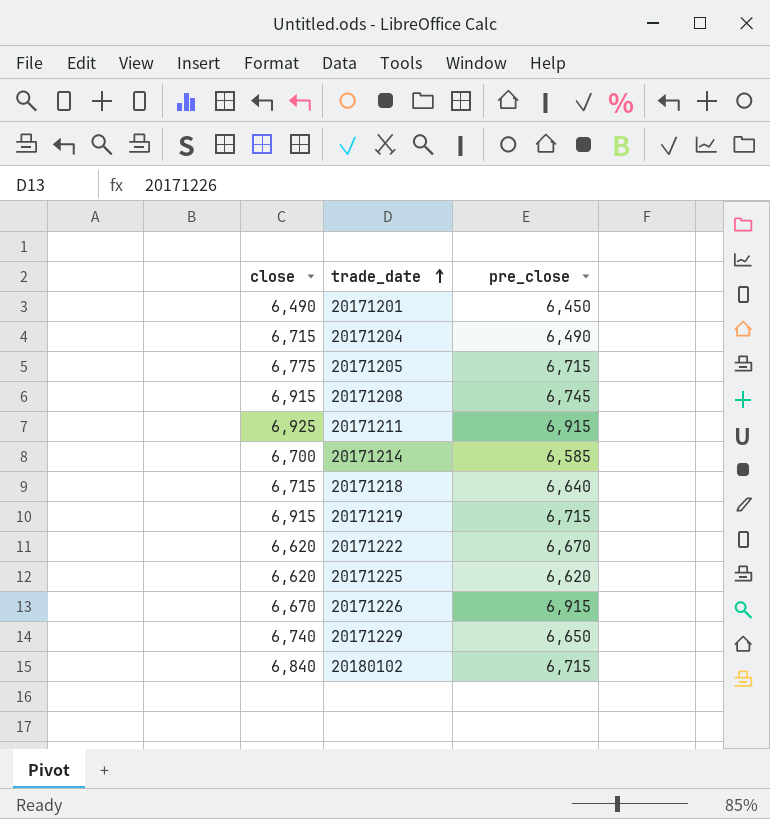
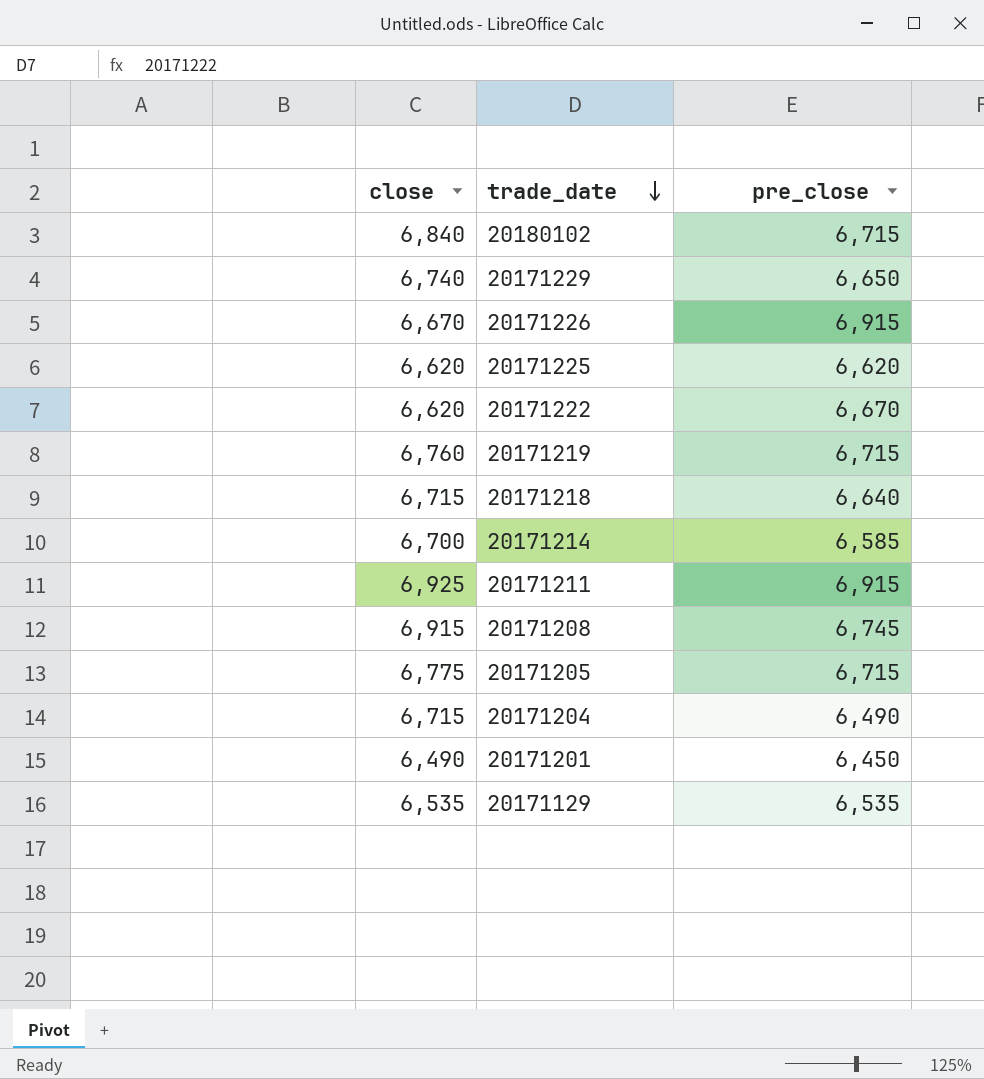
row order: trade_date ascending -> trade_date descending
20171219 | close: 6,915 -> 6,760
row 20171129: none -> 6,535 | 6,535

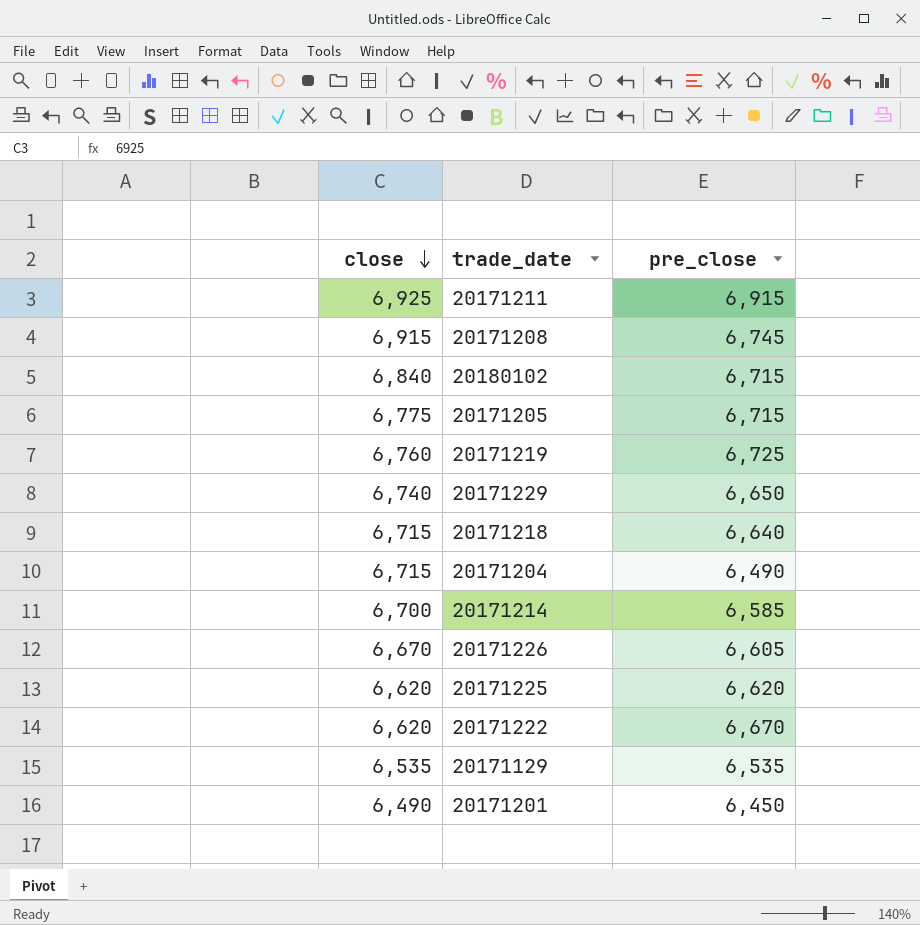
row order: trade_date descending -> close descending
20171219 | pre_close: 6,715 -> 6,725
20171226 | pre_close: 6,915 -> 6,605

